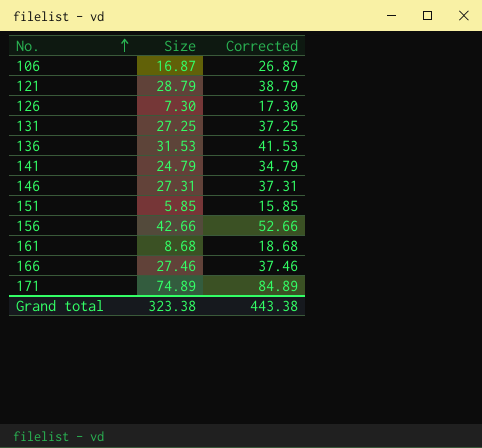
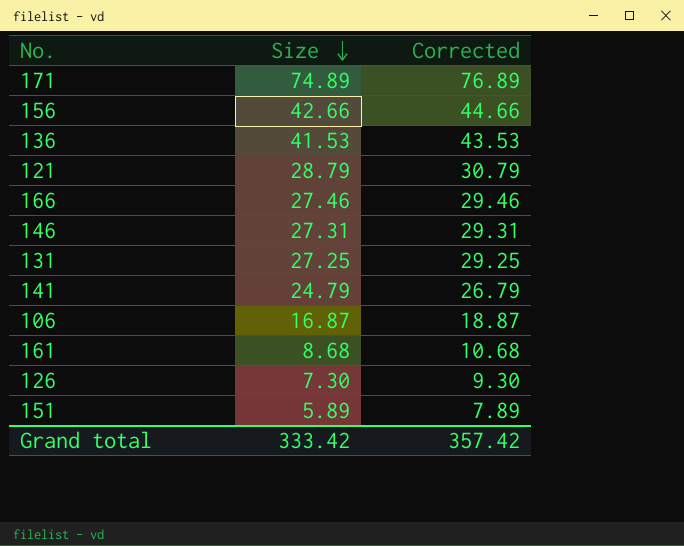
row order: No. ascending -> Size descending
column Corrected | formula: [Size] + 10 -> [Size] + 2
136 | Size: 31.53 -> 41.53
151 | Size: 5.85 -> 5.89
Grand total | Size: 323.38 -> 333.42
Grand total | Corrected: 443.38 -> 357.42

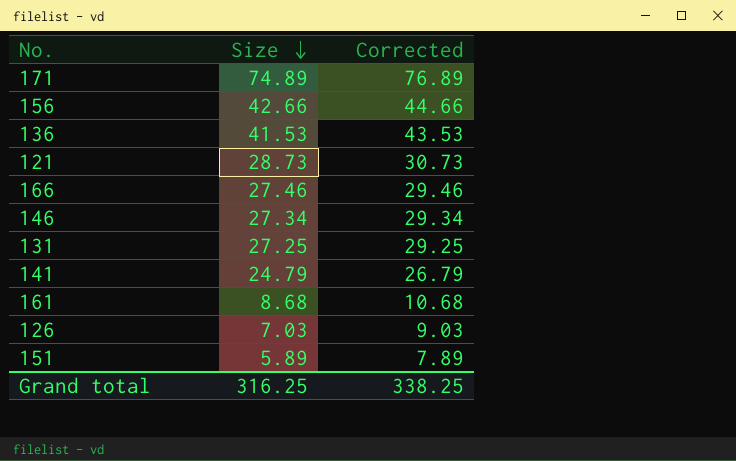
row 106: 16.87 | 18.87 -> none
121 | Size: 28.79 -> 28.73
121 | Corrected: 30.79 -> 30.73
146 | Size: 27.31 -> 27.34
146 | Corrected: 29.31 -> 29.34
126 | Size: 7.30 -> 7.03
126 | Corrected: 9.30 -> 9.03
Grand total | Size: 333.42 -> 316.25
Grand total | Corrected: 357.42 -> 338.25

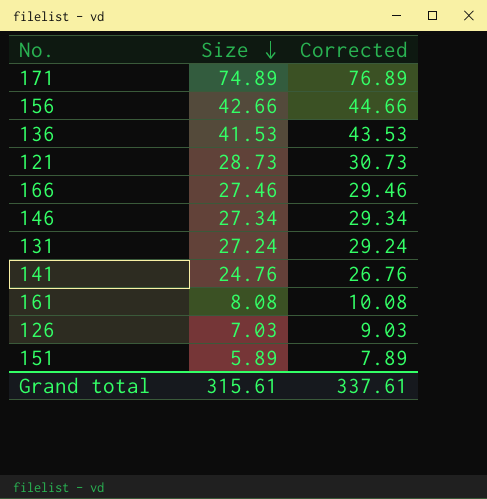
131 | Size: 27.25 -> 27.24
131 | Corrected: 29.25 -> 29.24
141 | Size: 24.79 -> 24.76
141 | Corrected: 26.79 -> 26.76
161 | Size: 8.68 -> 8.08
161 | Corrected: 10.68 -> 10.08
Grand total | Size: 316.25 -> 315.61
Grand total | Corrected: 338.25 -> 337.61

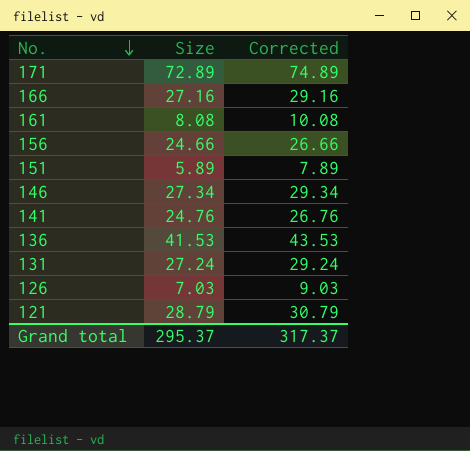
row order: Size descending -> No. descending
171 | Size: 74.89 -> 72.89
171 | Corrected: 76.89 -> 74.89
166 | Size: 27.46 -> 27.16
166 | Corrected: 29.46 -> 29.16
156 | Size: 42.66 -> 24.66
156 | Corrected: 44.66 -> 26.66
121 | Size: 28.73 -> 28.79
121 | Corrected: 30.73 -> 30.79
Grand total | Size: 315.61 -> 295.37
Grand total | Corrected: 337.61 -> 317.37

